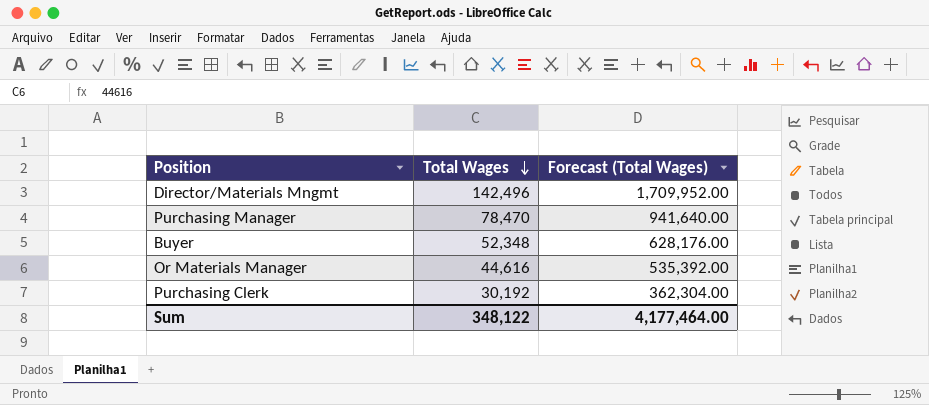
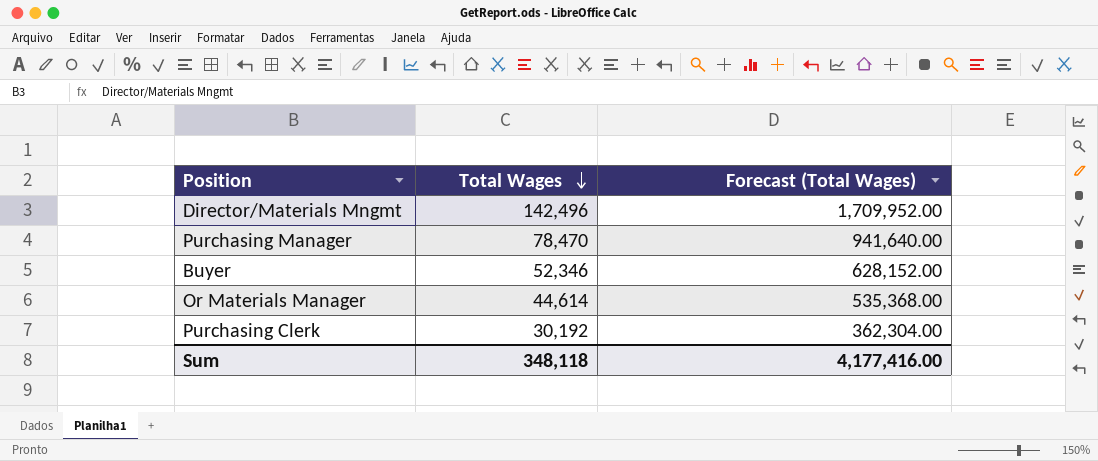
Buyer | Total Wages: 52,348 -> 52,346
Buyer | Forecast (Total Wages): 628,176.00 -> 628,152.00
Or Materials Manager | Total Wages: 44,616 -> 44,614
Or Materials Manager | Forecast (Total Wages): 535,392.00 -> 535,368.00
Sum | Total Wages: 348,122 -> 348,118
Sum | Forecast (Total Wages): 4,177,464.00 -> 4,177,416.00

